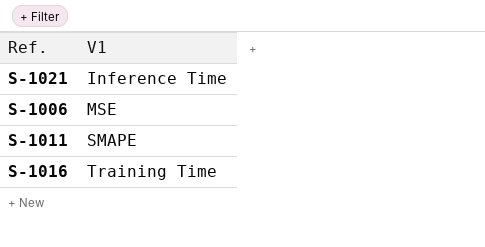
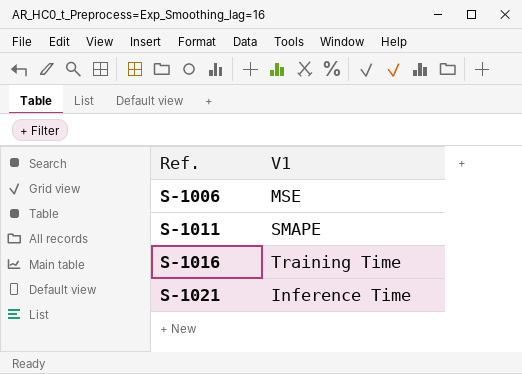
row order: V1 ascending -> Ref. ascending

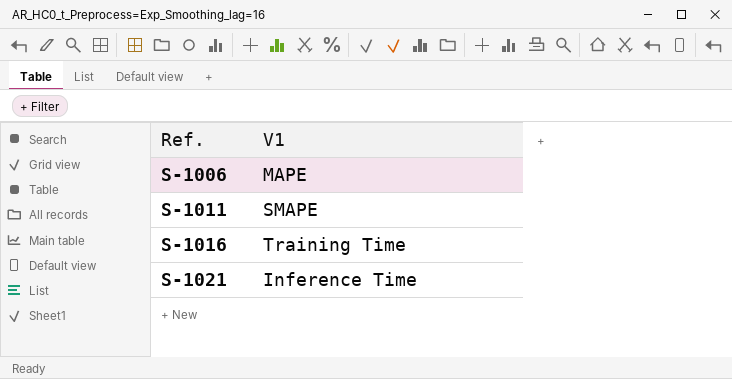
S-1006 | V1: MSE -> MAPE

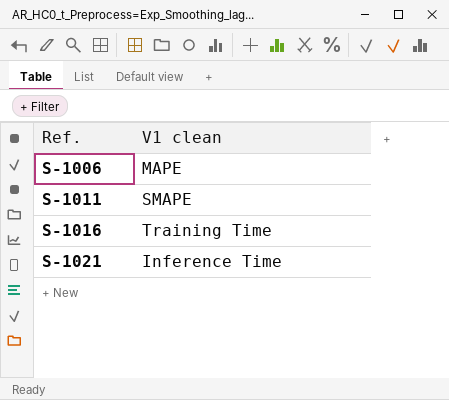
column name: V1 -> V1 clean

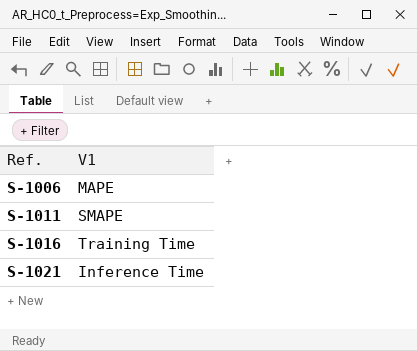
column name: V1 clean -> V1

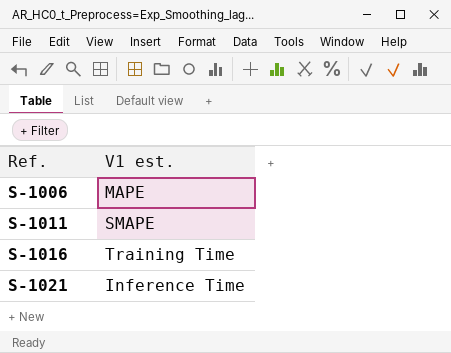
column name: V1 -> V1 est.

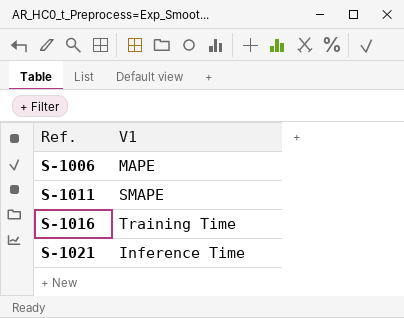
column name: V1 est. -> V1

